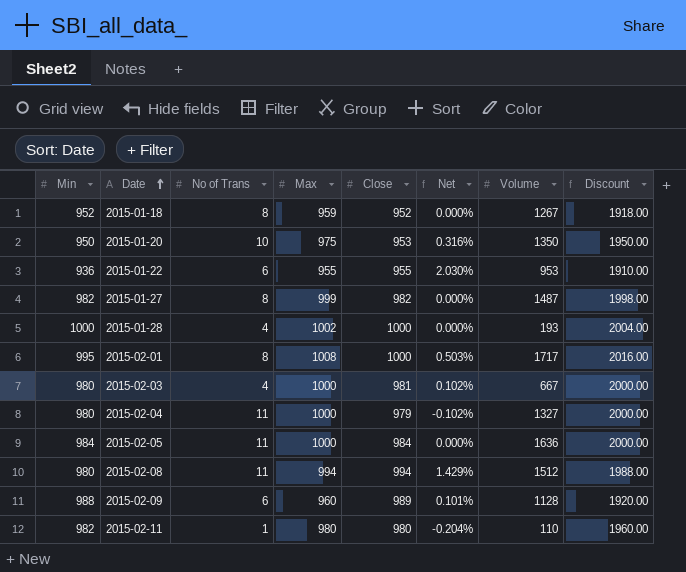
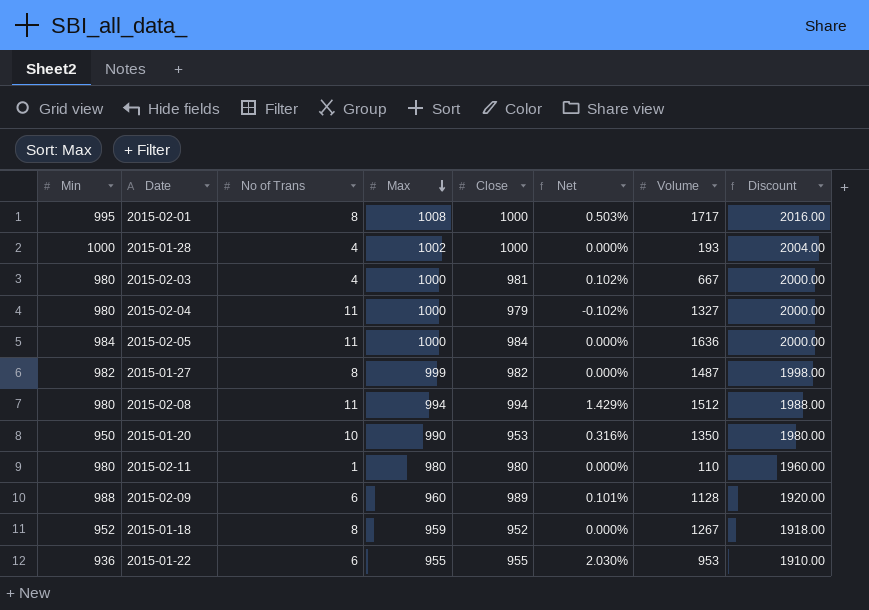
row order: Date ascending -> Max descending
2015-01-20 | Max: 975 -> 990
2015-01-20 | Discount: 1950.00 -> 1980.00
2015-02-11 | Min: 982 -> 980
2015-02-11 | Net: -0.204% -> 0.000%

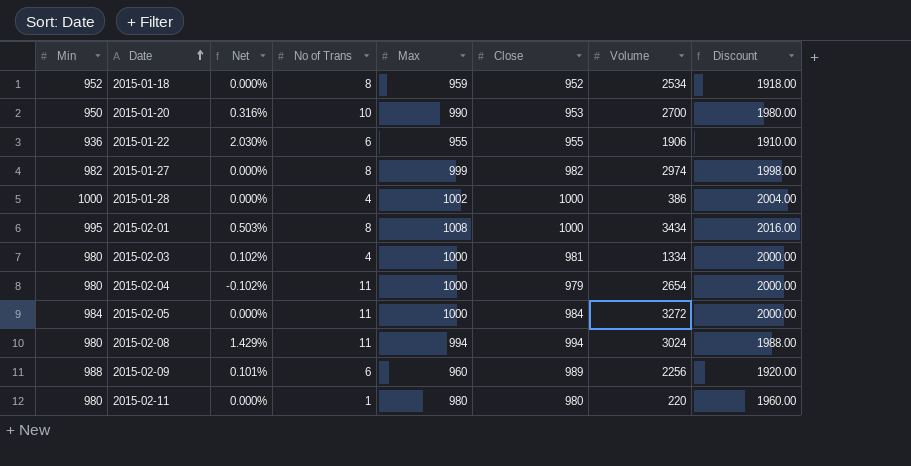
row order: Max descending -> Date ascending
column Net | position: 6 -> 3
2015-01-18 | Volume: 1267 -> 2534
2015-01-20 | Volume: 1350 -> 2700
2015-01-22 | Volume: 953 -> 1906
2015-01-27 | Volume: 1487 -> 2974
2015-01-28 | Volume: 193 -> 386
2015-02-01 | Volume: 1717 -> 3434
2015-02-03 | Volume: 667 -> 1334
2015-02-04 | Volume: 1327 -> 2654
2015-02-05 | Volume: 1636 -> 3272
2015-02-08 | Volume: 1512 -> 3024
2015-02-09 | Volume: 1128 -> 2256
2015-02-11 | Volume: 110 -> 220

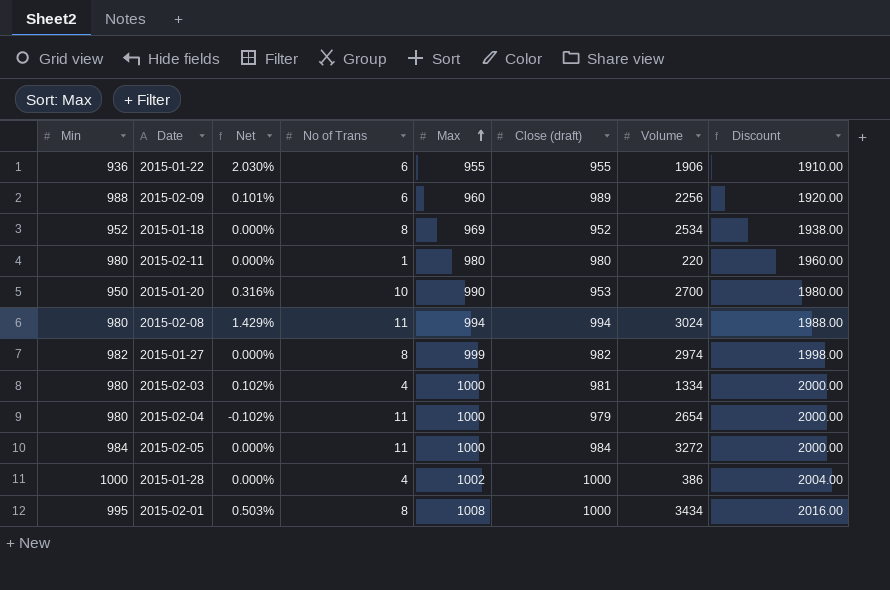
row order: Date ascending -> Max ascending
column name: Close -> Close (draft)
2015-01-18 | Max: 959 -> 969
2015-01-18 | Discount: 1918.00 -> 1938.00

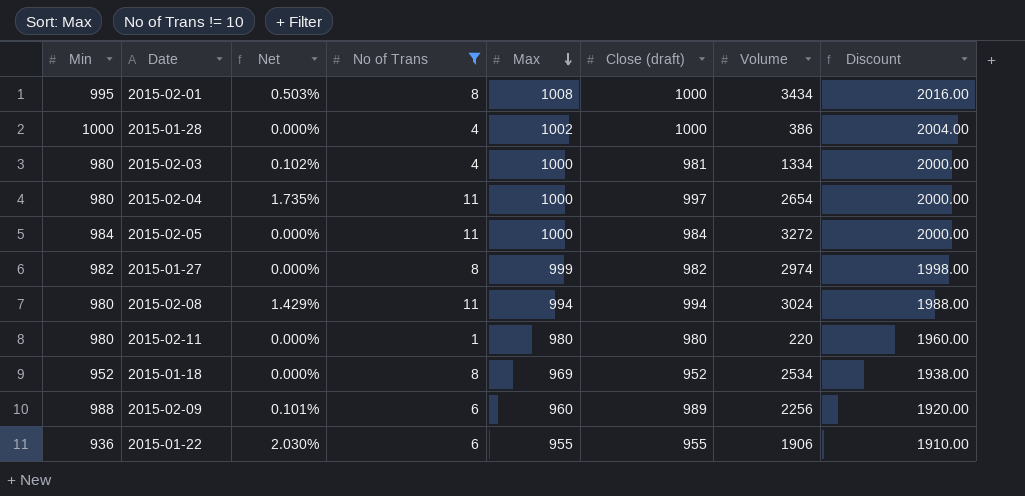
filter: none -> No of Trans != 10
row order: Max ascending -> Max descending
2015-02-04 | Net: -0.102% -> 1.735%
2015-02-04 | Close (draft): 979 -> 997

